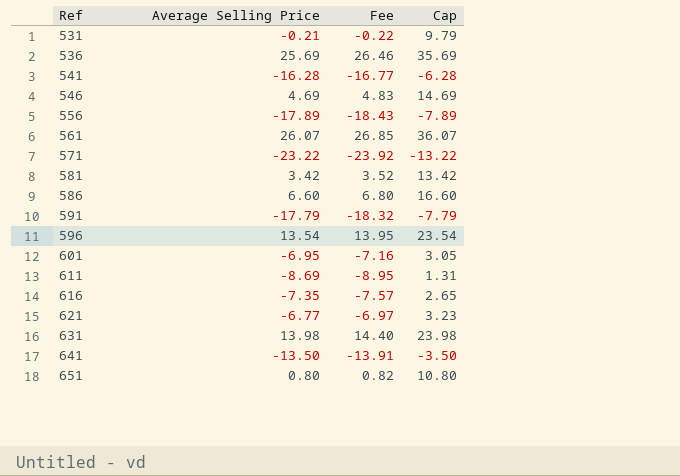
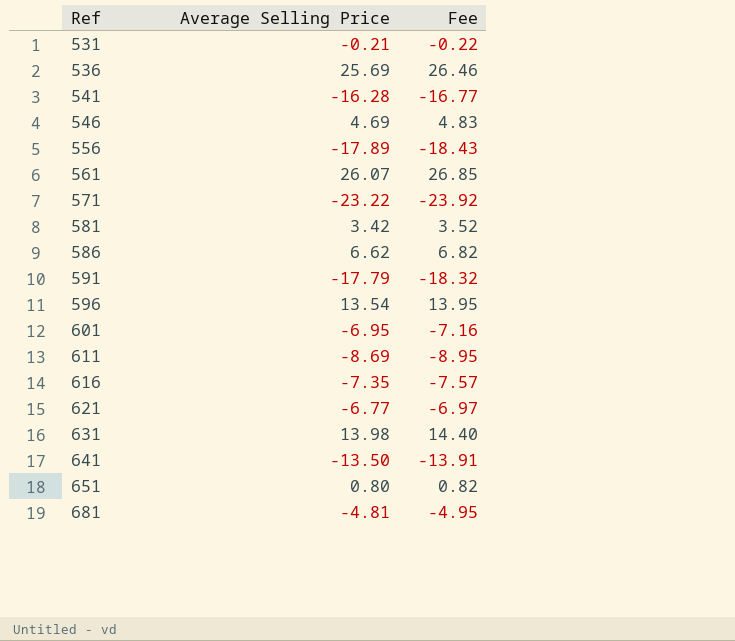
column Cap | formula: [Average Selling Price] + 10 -> none
586 | Average Selling Price: 6.60 -> 6.62
586 | Fee: 6.80 -> 6.82
row 681: none -> -4.81 | -4.95

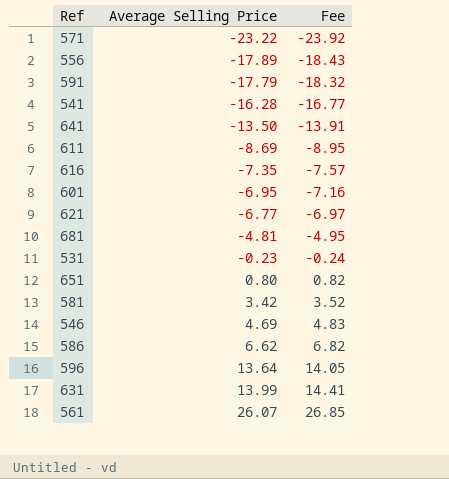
row order: Ref ascending -> Average Selling Price ascending
row 536: 25.69 | 26.46 -> none
531 | Average Selling Price: -0.21 -> -0.23
531 | Fee: -0.22 -> -0.24
596 | Average Selling Price: 13.54 -> 13.64
596 | Fee: 13.95 -> 14.05
631 | Average Selling Price: 13.98 -> 13.99
631 | Fee: 14.40 -> 14.41

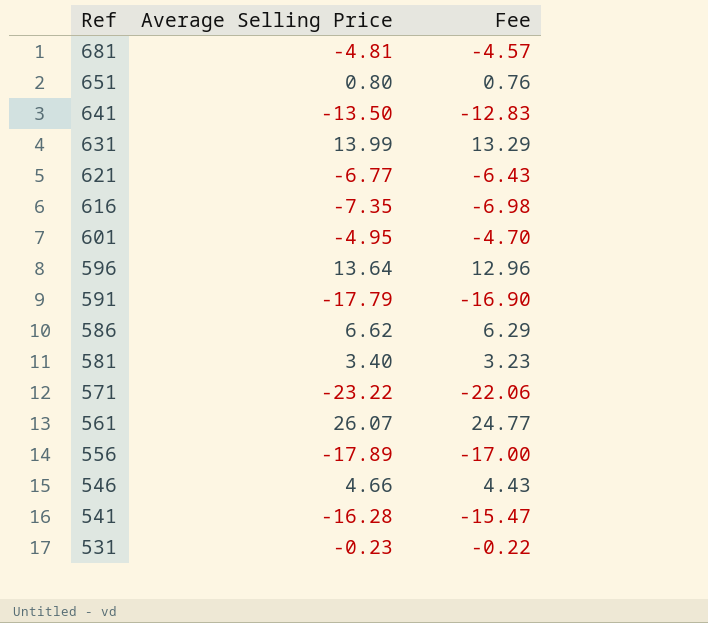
row order: Average Selling Price ascending -> Ref descending
column Fee | formula: [Average Selling Price] * 1.03 -> [Average Selling Price] * 0.95
row 611: -8.69 | -8.95 -> none
601 | Average Selling Price: -6.95 -> -4.95
581 | Average Selling Price: 3.42 -> 3.40
546 | Average Selling Price: 4.69 -> 4.66

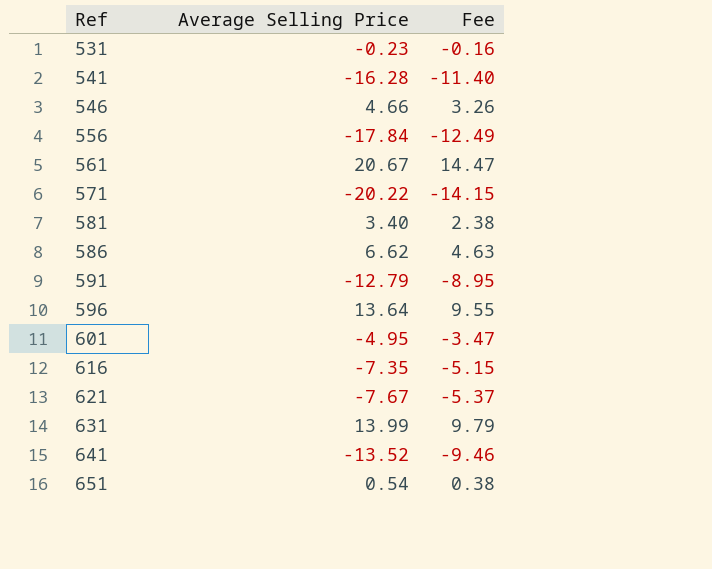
row order: Ref descending -> Ref ascending
column Fee | formula: [Average Selling Price] * 0.95 -> [Average Selling Price] * 0.7
row 681: -4.81 | -4.57 -> none
556 | Average Selling Price: -17.89 -> -17.84
561 | Average Selling Price: 26.07 -> 20.67
571 | Average Selling Price: -23.22 -> -20.22
591 | Average Selling Price: -17.79 -> -12.79
621 | Average Selling Price: -6.77 -> -7.67
641 | Average Selling Price: -13.50 -> -13.52
651 | Average Selling Price: 0.80 -> 0.54

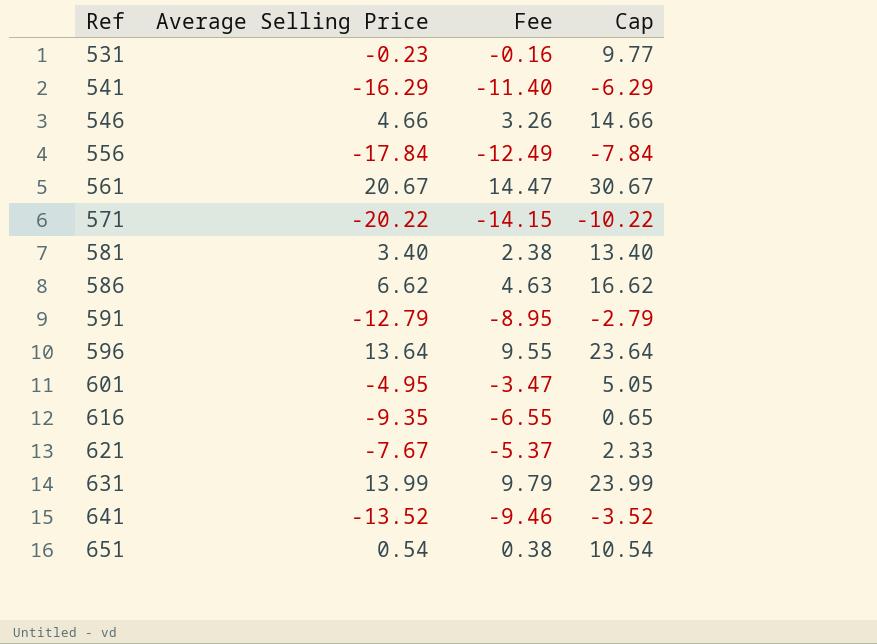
column Cap | formula: none -> [Average Selling Price] + 10
541 | Average Selling Price: -16.28 -> -16.29
616 | Average Selling Price: -7.35 -> -9.35
616 | Fee: -5.15 -> -6.55

